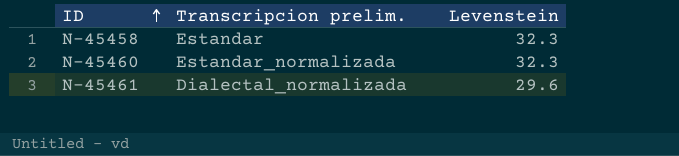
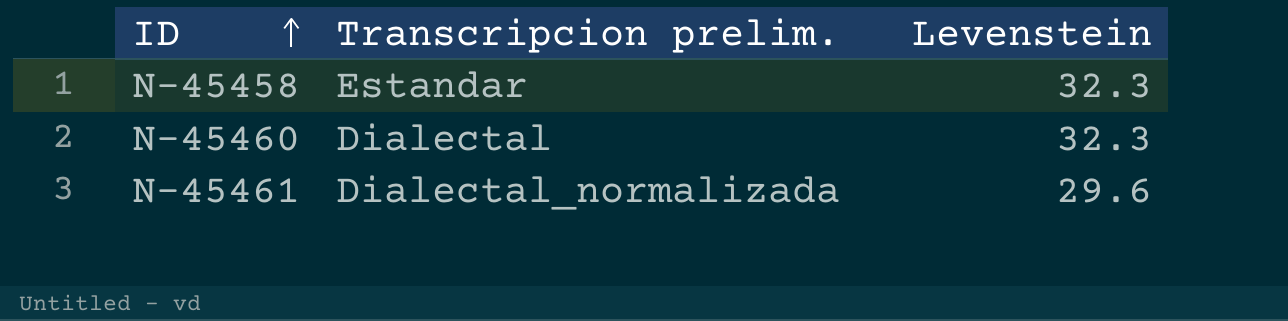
N-45460 | Transcripcion prelim.: Estandar_normalizada -> Dialectal

